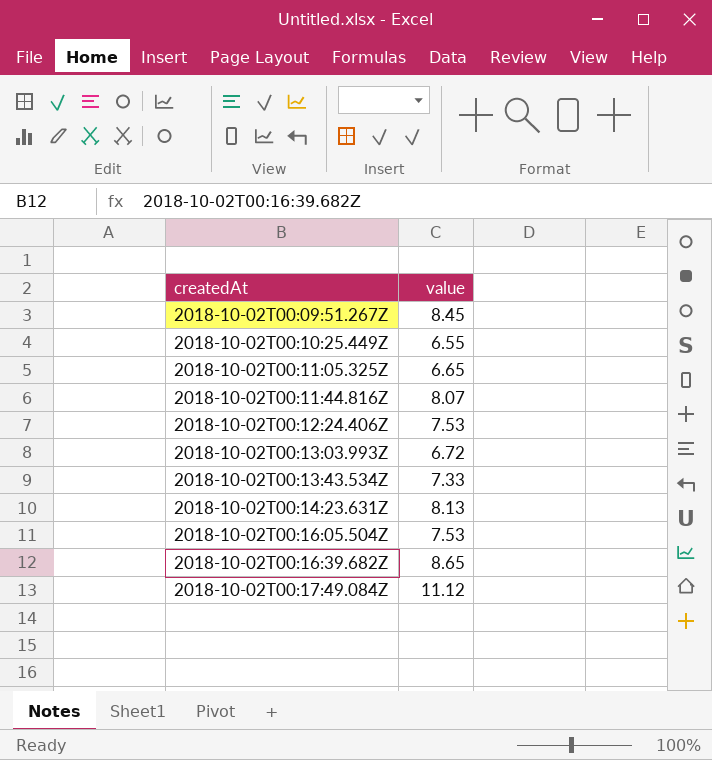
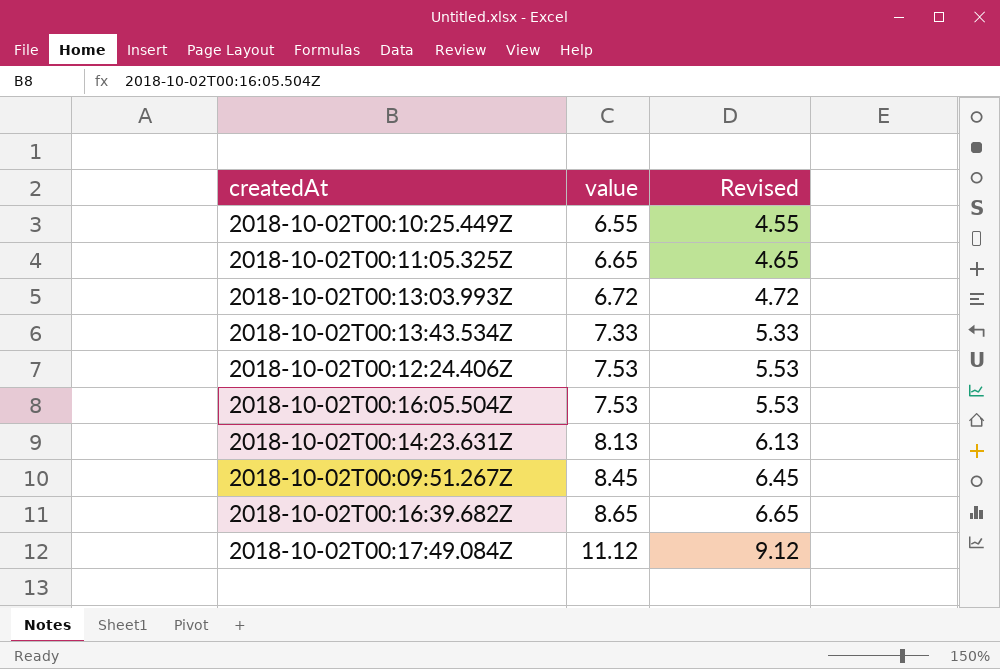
row order: createdAt ascending -> value ascending
column Revised | formula: none -> [value] - 2
row 2018-10-02T00:11:44.816Z: 8.07 -> none

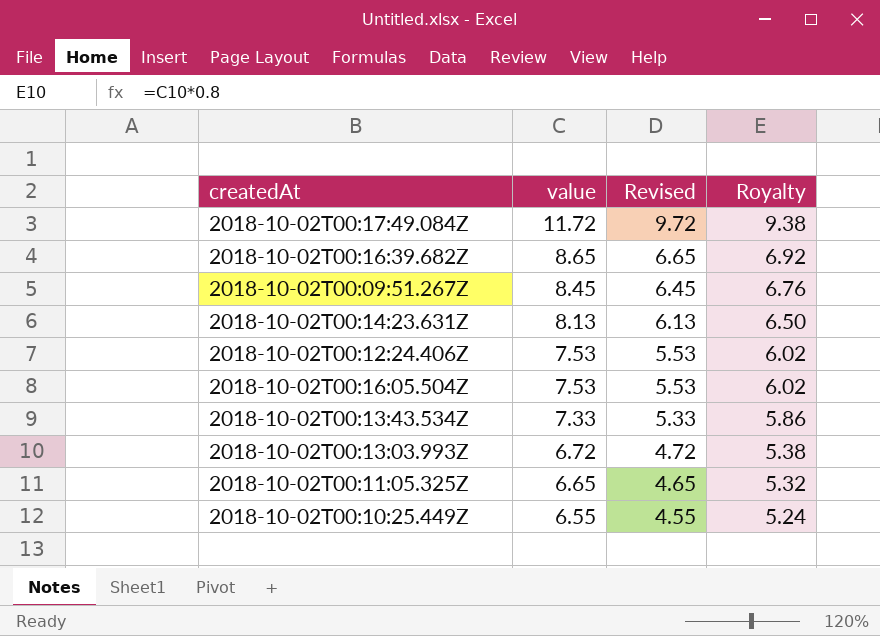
row order: value ascending -> value descending
column Royalty | formula: none -> [value] * 0.8
2018-10-02T00:17:49.084Z | value: 11.12 -> 11.72
2018-10-02T00:17:49.084Z | Revised: 9.12 -> 9.72

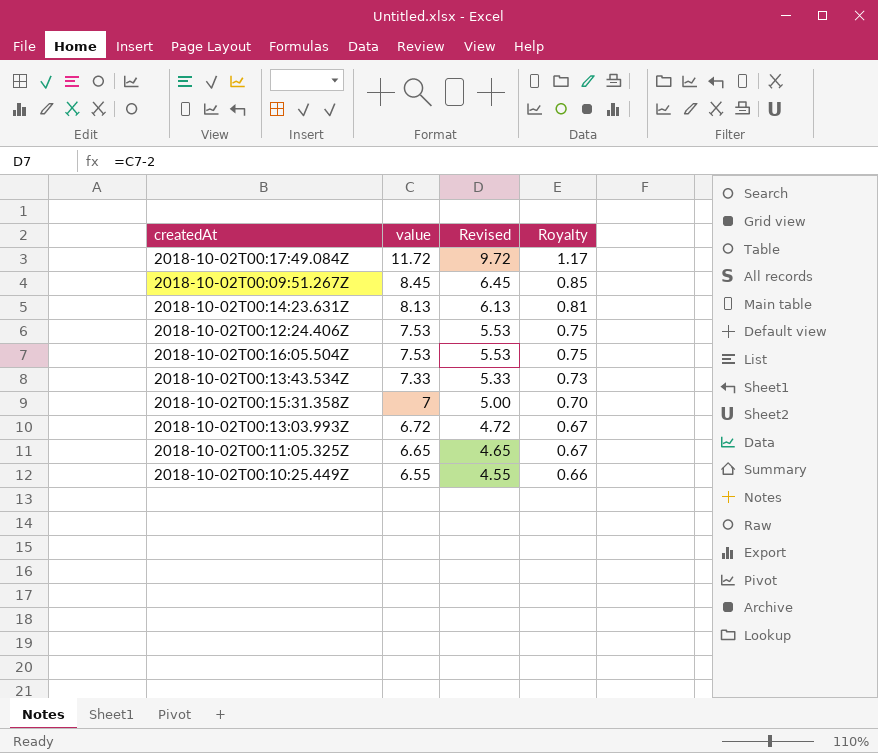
column Royalty | formula: [value] * 0.8 -> [value] * 0.1
row 2018-10-02T00:16:39.682Z: 8.65 | 6.65 | 6.92 -> none
row 2018-10-02T00:15:31.358Z: none -> 7 | 5.00 | 0.70

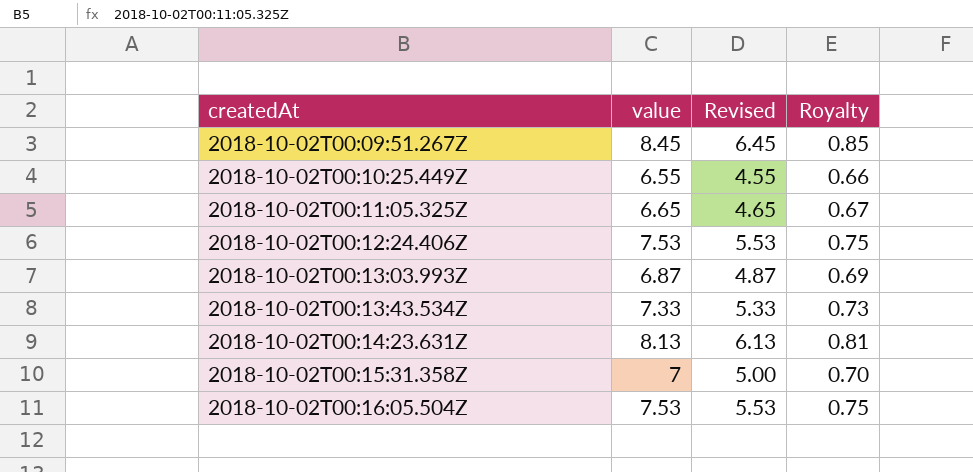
row order: value descending -> createdAt ascending
row 2018-10-02T00:17:49.084Z: 11.72 | 9.72 | 1.17 -> none
2018-10-02T00:13:03.993Z | value: 6.72 -> 6.87
2018-10-02T00:13:03.993Z | Revised: 4.72 -> 4.87
2018-10-02T00:13:03.993Z | Royalty: 0.67 -> 0.69

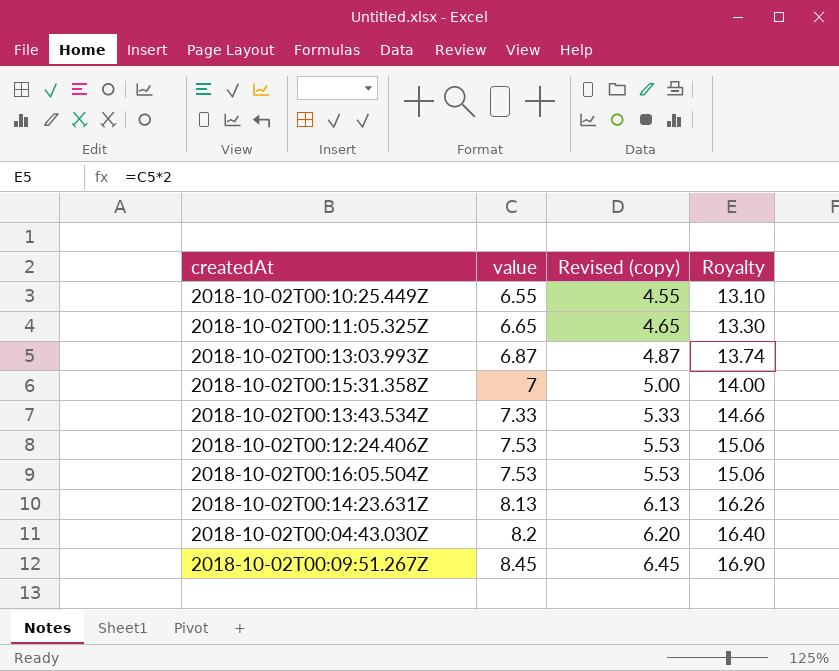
row order: createdAt ascending -> value ascending
column name: Revised -> Revised (copy)
column Royalty | formula: [value] * 0.1 -> [value] * 2
row 2018-10-02T00:04:43.030Z: none -> 8.2 | 6.20 | 16.40

